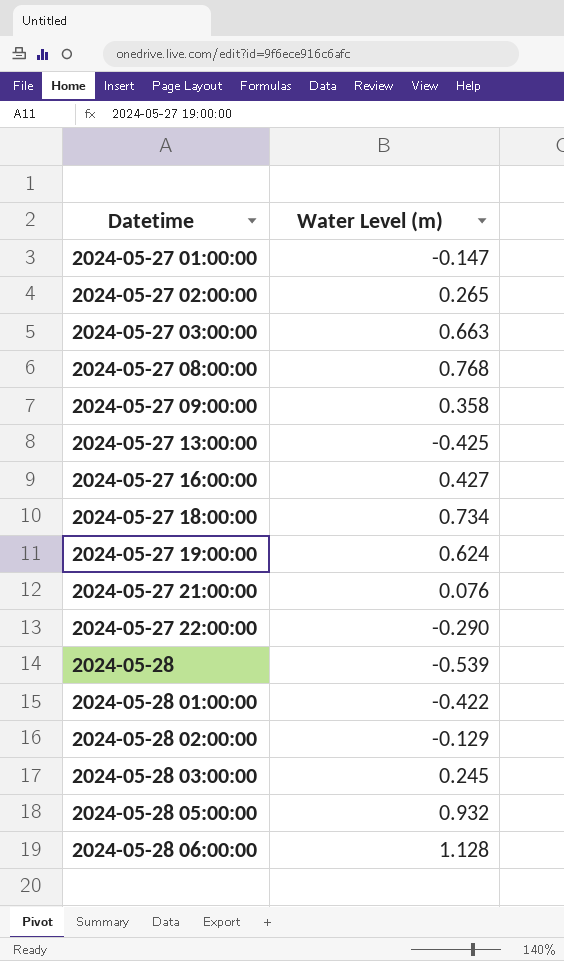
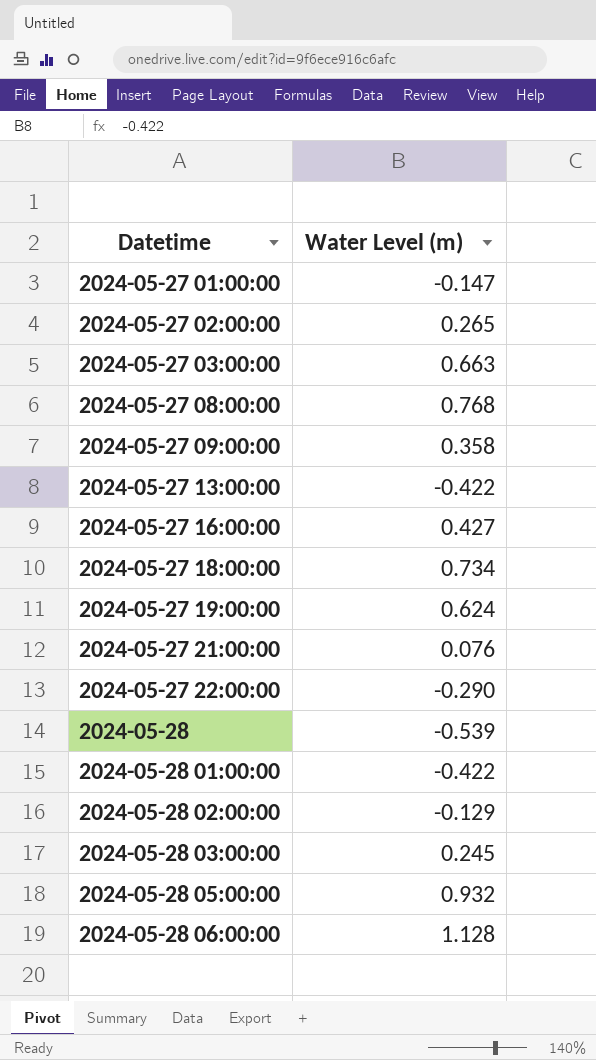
2024-05-27 13:00:00 | Water Level (m): -0.425 -> -0.422

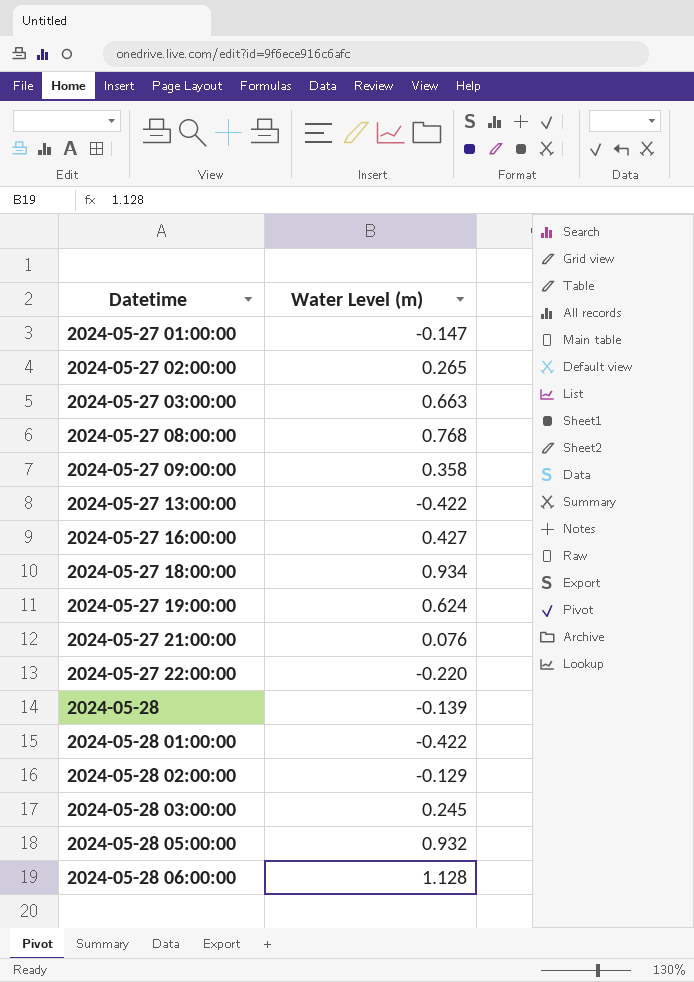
2024-05-27 18:00:00 | Water Level (m): 0.734 -> 0.934
2024-05-27 22:00:00 | Water Level (m): -0.290 -> -0.220
2024-05-28 | Water Level (m): -0.539 -> -0.139

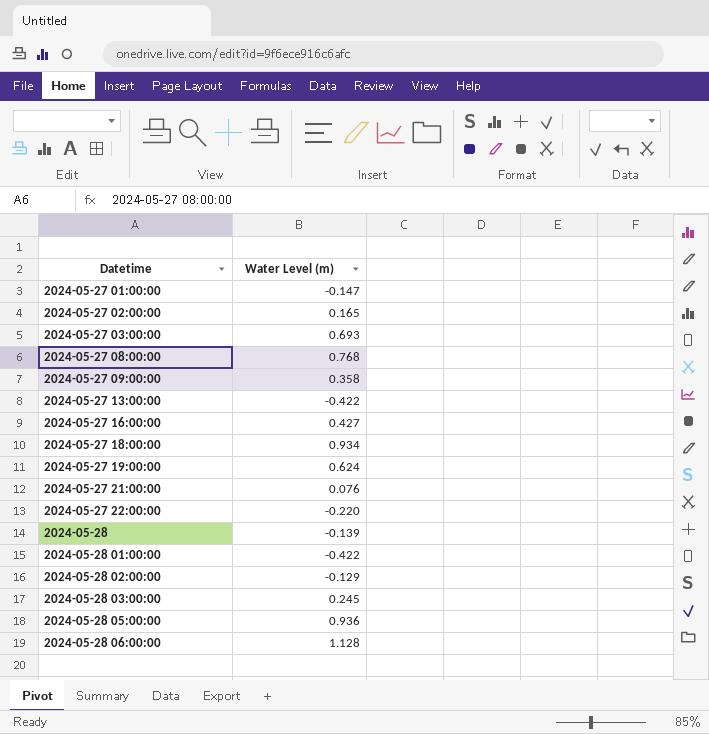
2024-05-27 02:00:00 | Water Level (m): 0.265 -> 0.165
2024-05-27 03:00:00 | Water Level (m): 0.663 -> 0.693
2024-05-28 05:00:00 | Water Level (m): 0.932 -> 0.936

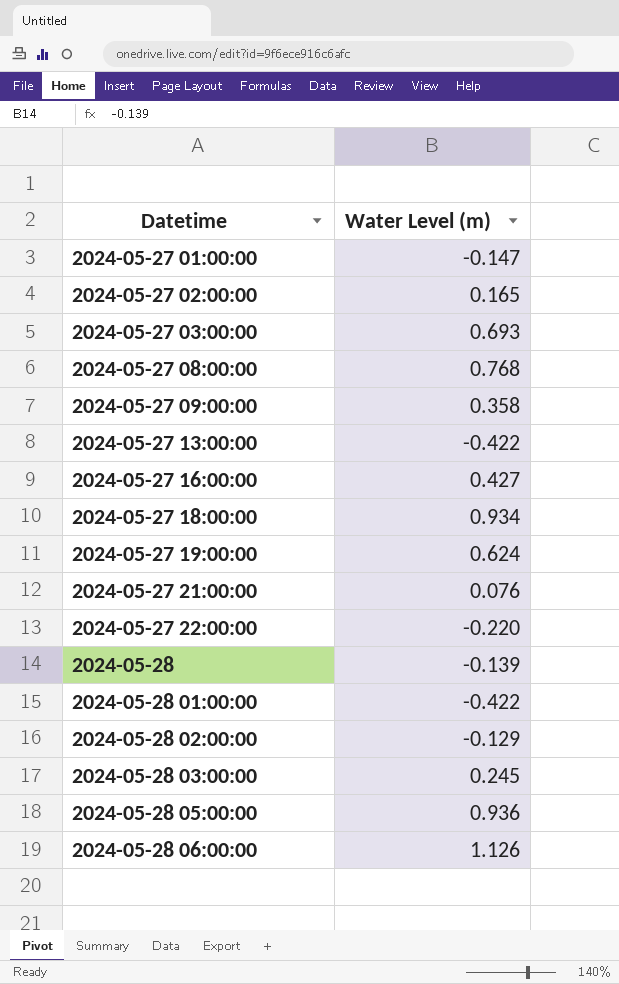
2024-05-28 06:00:00 | Water Level (m): 1.128 -> 1.126

